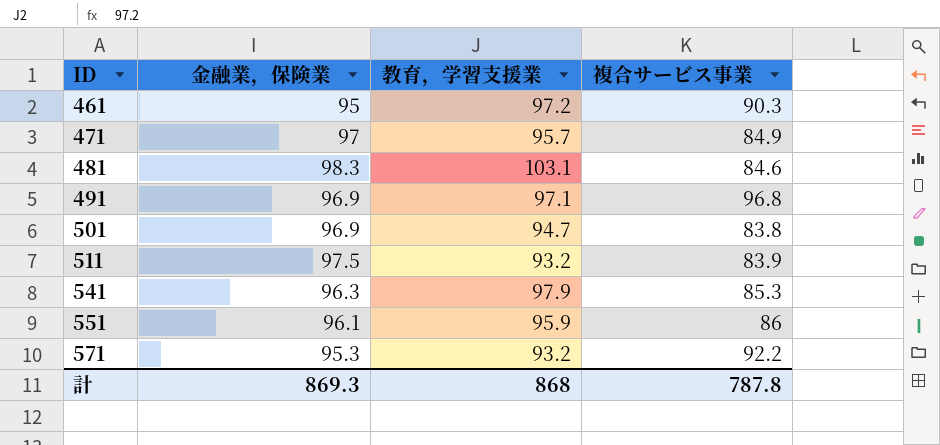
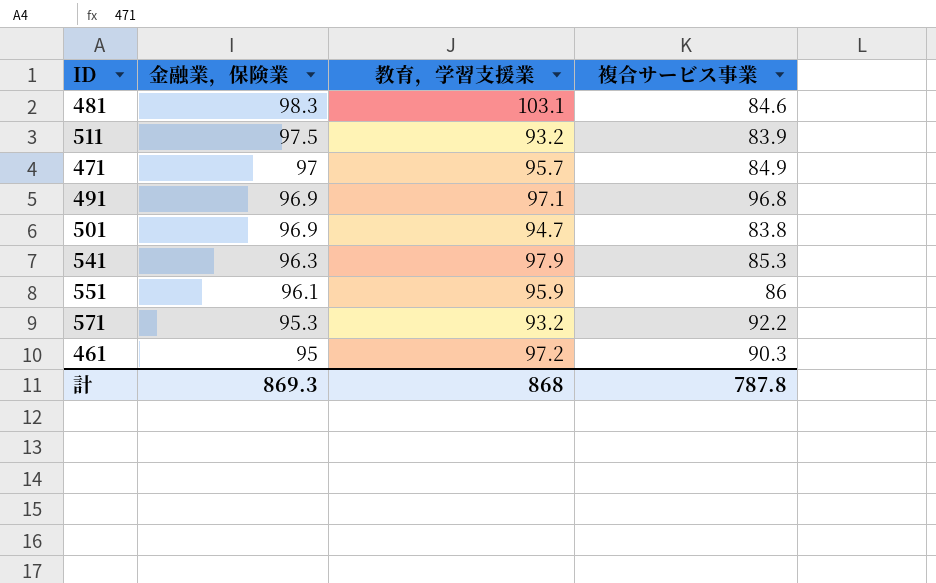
row order: ID ascending -> 金融業，保険業 descending

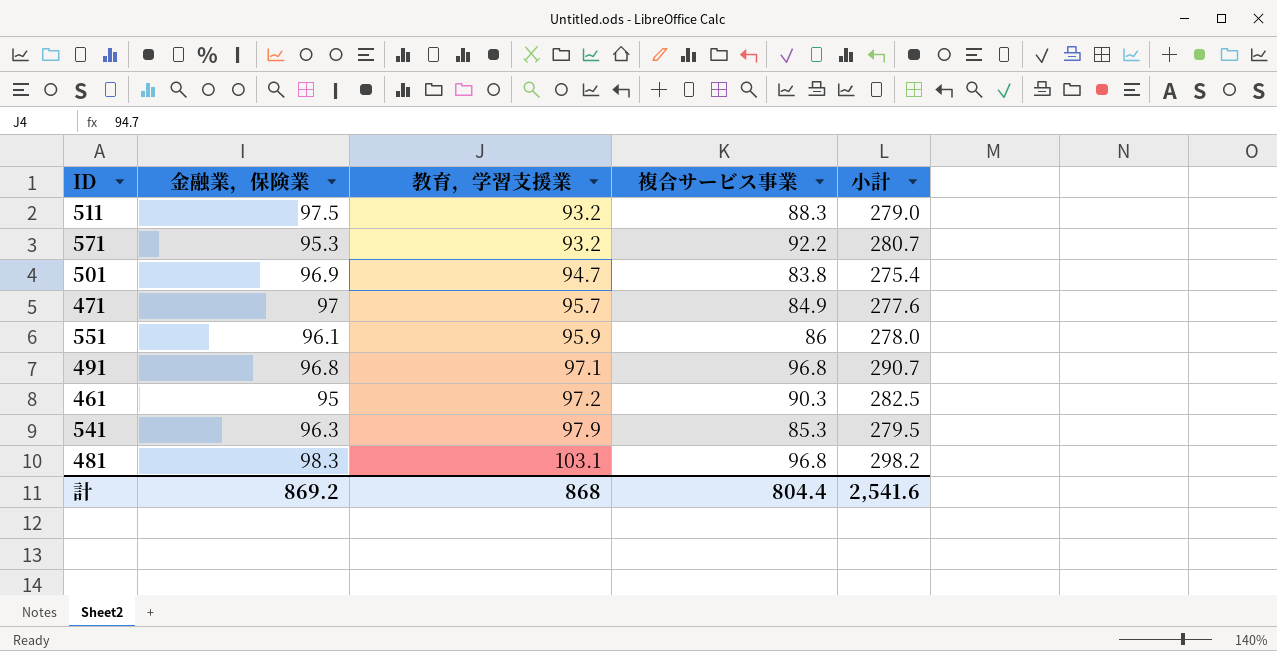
row order: 金融業，保険業 descending -> 教育，学習支援業 ascending
column 小計 | formula: none -> [金融業，保険業] + [教育，学習支援業] + [複合サービス事業]
511 | 複合サービス事業: 83.9 -> 88.3
491 | 金融業，保険業: 96.9 -> 96.8
481 | 複合サービス事業: 84.6 -> 96.8
計 | 金融業，保険業: 869.3 -> 869.2
計 | 複合サービス事業: 787.8 -> 804.4

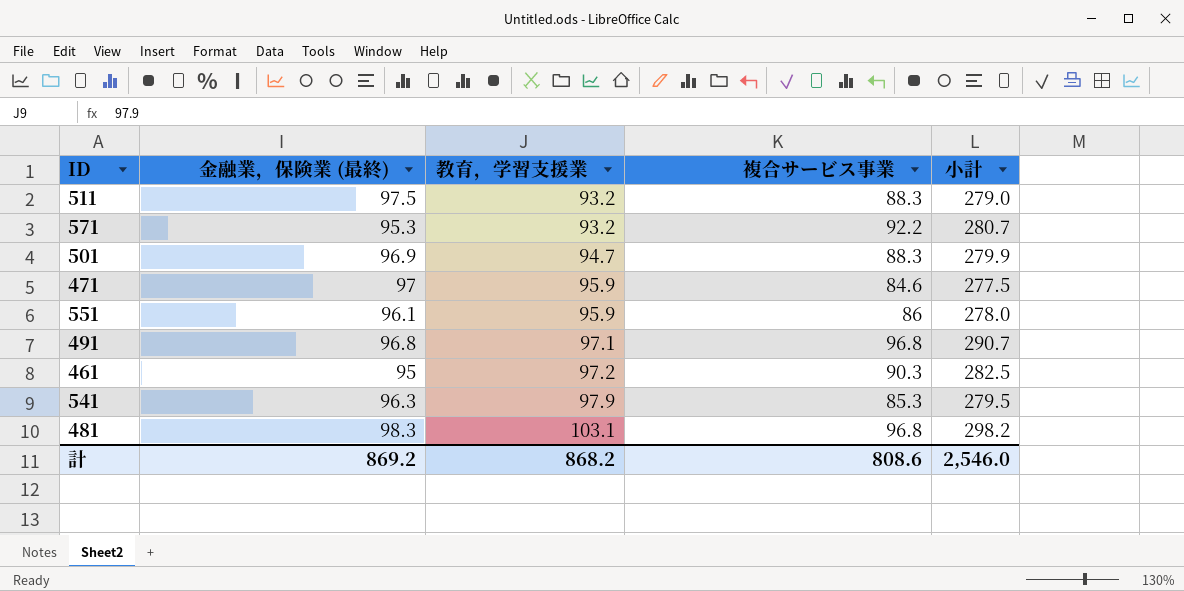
column name: 金融業，保険業 -> 金融業，保険業 (最終)
501 | 複合サービス事業: 83.8 -> 88.3
501 | 小計: 275.4 -> 279.9
471 | 教育，学習支援業: 95.7 -> 95.9
471 | 複合サービス事業: 84.9 -> 84.6
471 | 小計: 277.6 -> 277.5
計 | 教育，学習支援業: 868 -> 868.2
計 | 複合サービス事業: 804.4 -> 808.6
計 | 小計: 2,541.6 -> 2,546.0

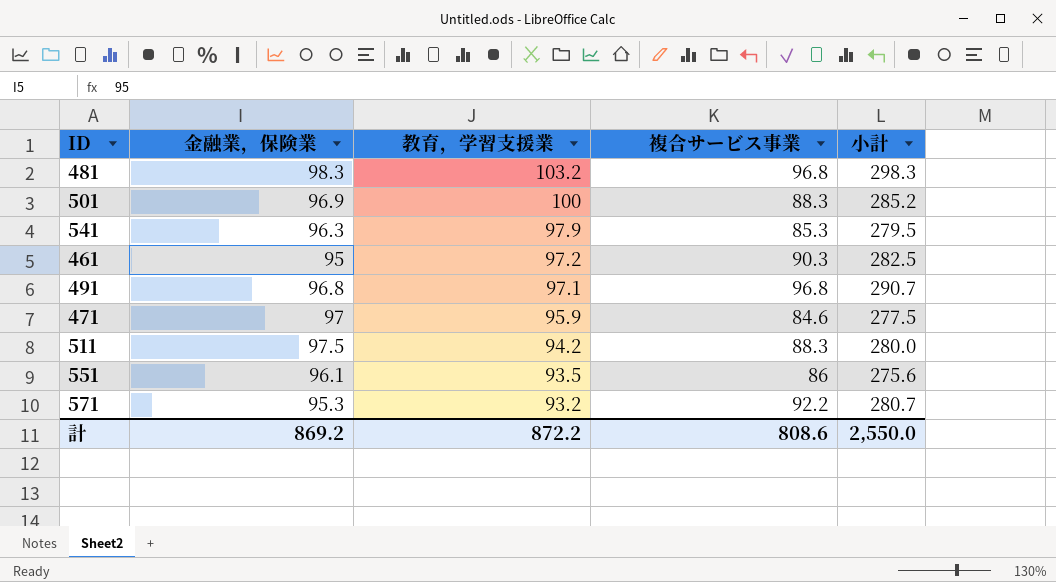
row order: 教育，学習支援業 ascending -> 教育，学習支援業 descending
column name: 金融業，保険業 (最終) -> 金融業，保険業
481 | 教育，学習支援業: 103.1 -> 103.2
481 | 小計: 298.2 -> 298.3
501 | 教育，学習支援業: 94.7 -> 100
501 | 小計: 279.9 -> 285.2
511 | 教育，学習支援業: 93.2 -> 94.2
511 | 小計: 279.0 -> 280.0
551 | 教育，学習支援業: 95.9 -> 93.5
551 | 小計: 278.0 -> 275.6
計 | 教育，学習支援業: 868.2 -> 872.2
計 | 小計: 2,546.0 -> 2,550.0

